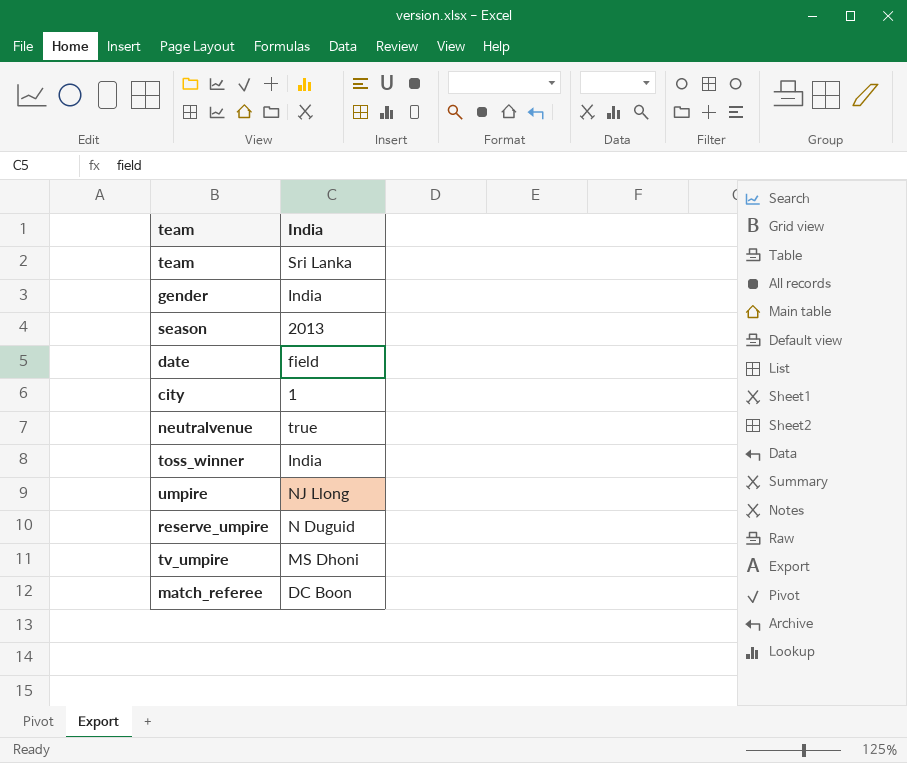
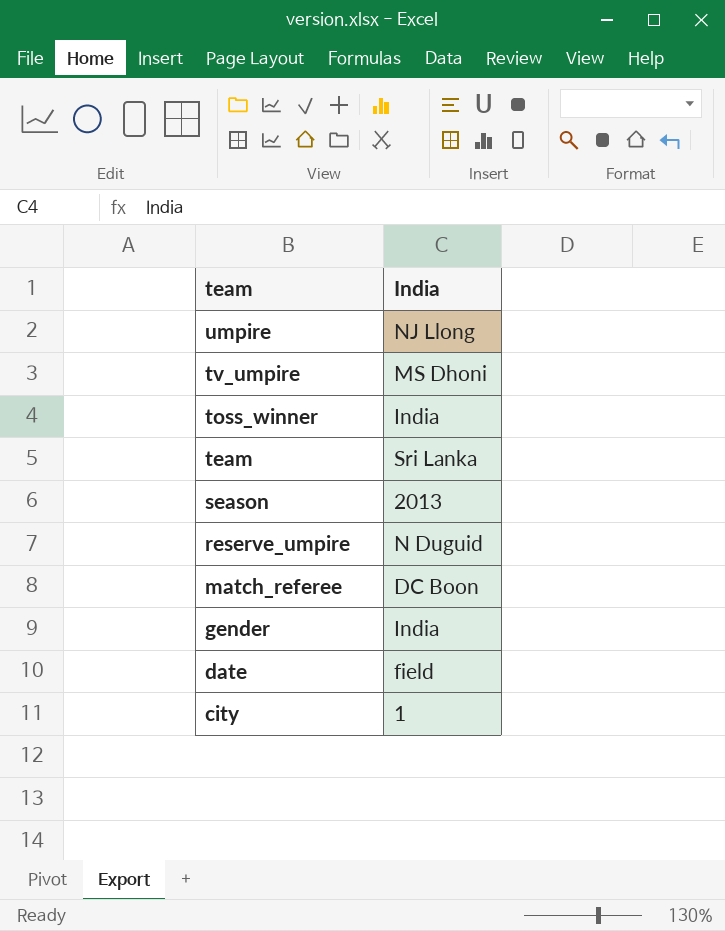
row order: none -> team descending
row neutralvenue: true -> none

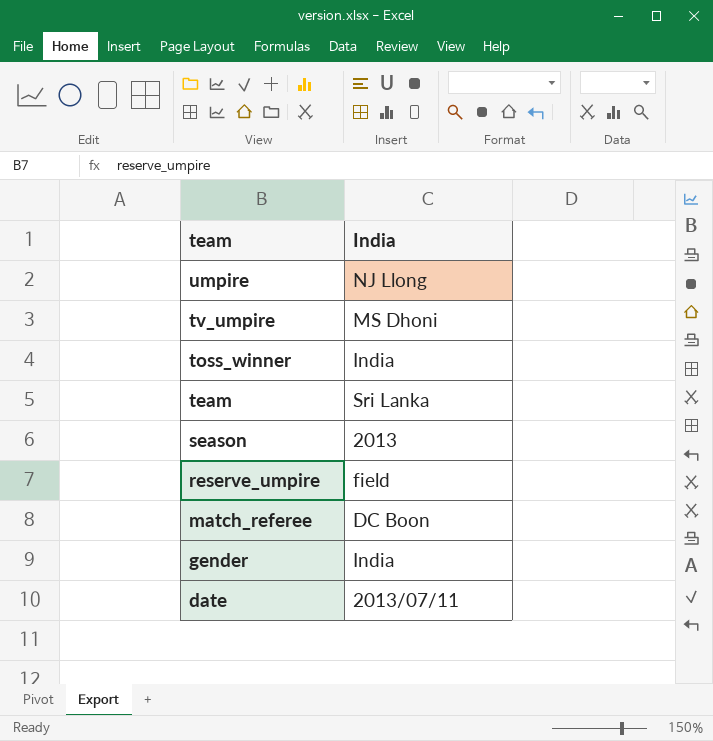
row city: 1 -> none
reserve_umpire | India: N Duguid -> field
date | India: field -> 2013/07/11

